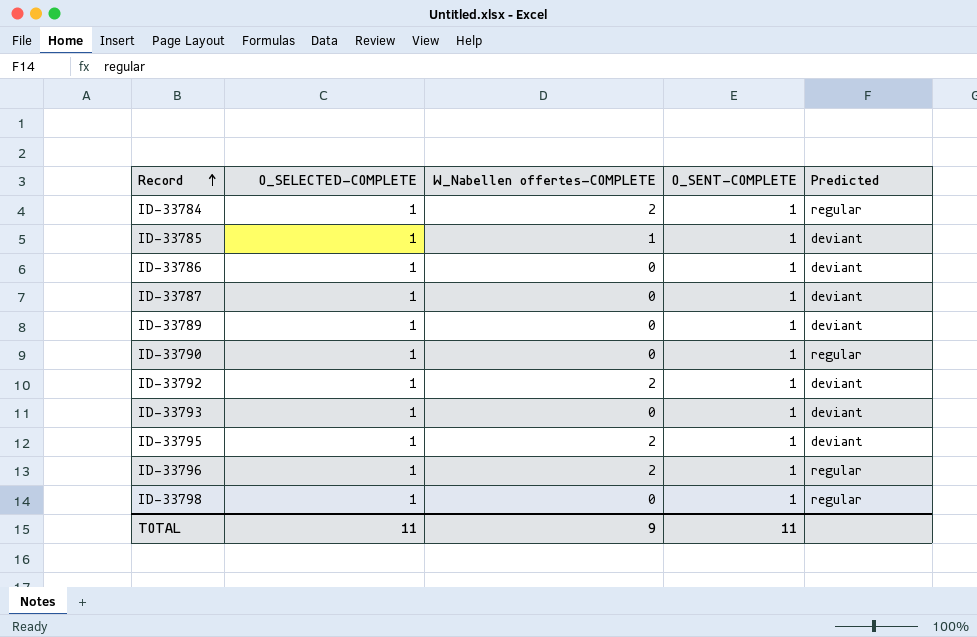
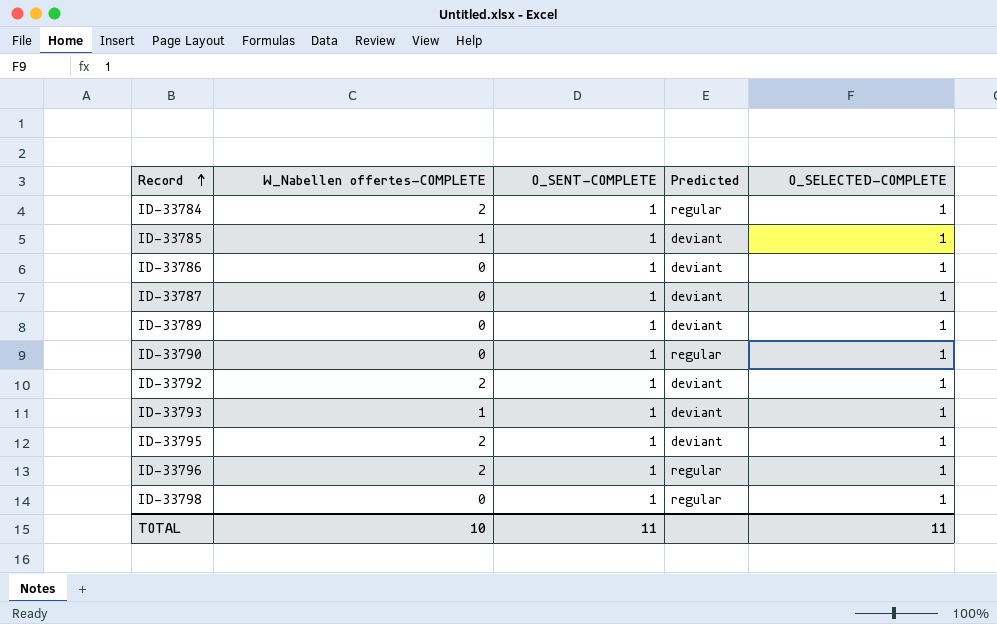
column O_SELECTED-COMPLETE | position: 2 -> 5
ID-33793 | W_Nabellen offertes-COMPLETE: 0 -> 1
TOTAL | W_Nabellen offertes-COMPLETE: 9 -> 10

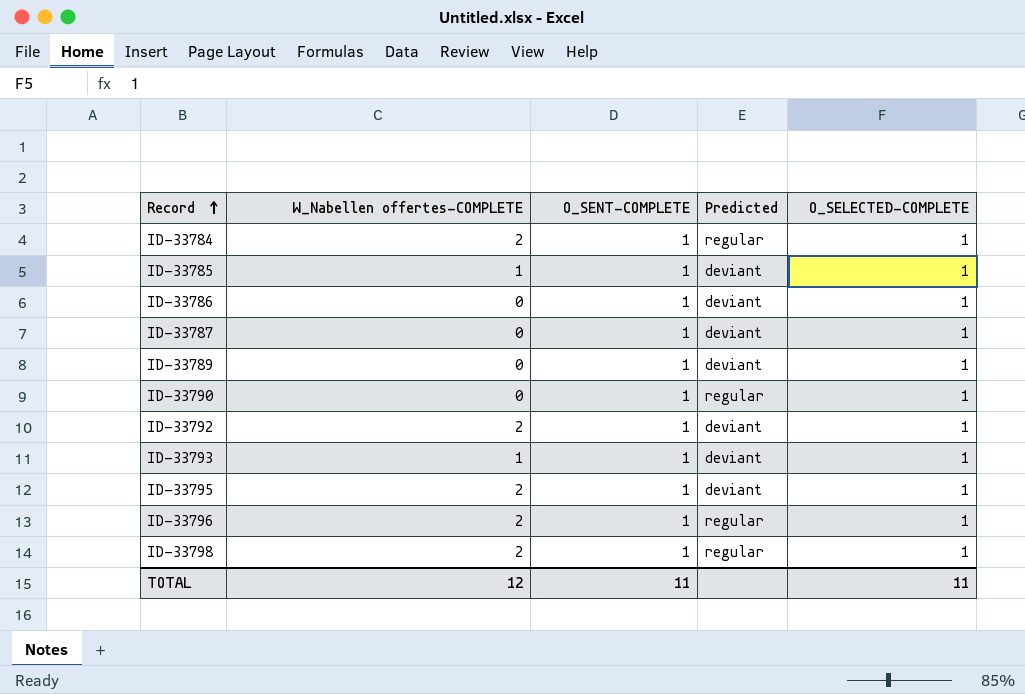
ID-33798 | W_Nabellen offertes-COMPLETE: 0 -> 2
TOTAL | W_Nabellen offertes-COMPLETE: 10 -> 12

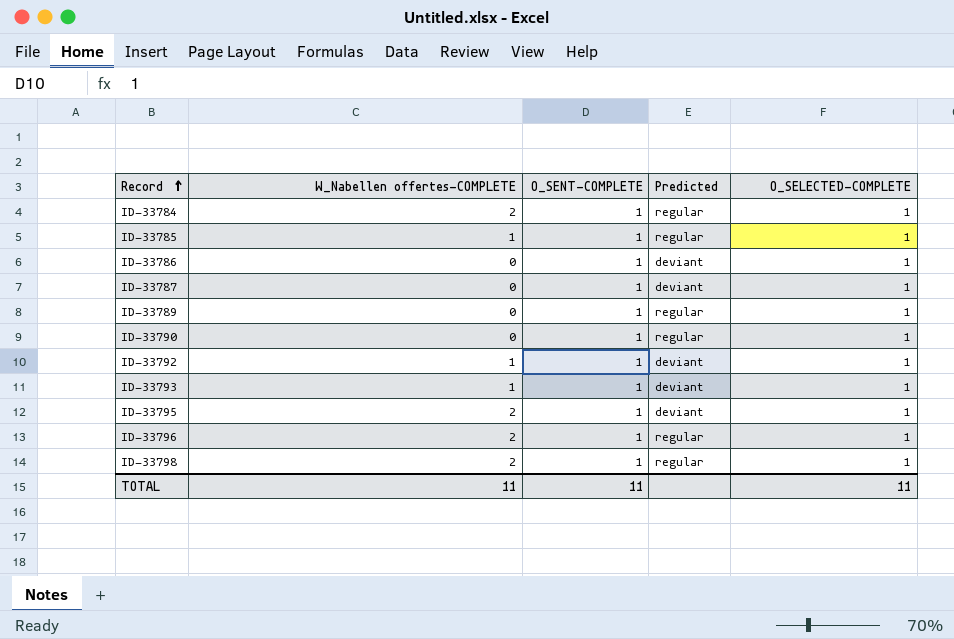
ID-33785 | Predicted: deviant -> regular
ID-33789 | Predicted: deviant -> regular
ID-33792 | W_Nabellen offertes-COMPLETE: 2 -> 1
TOTAL | W_Nabellen offertes-COMPLETE: 12 -> 11

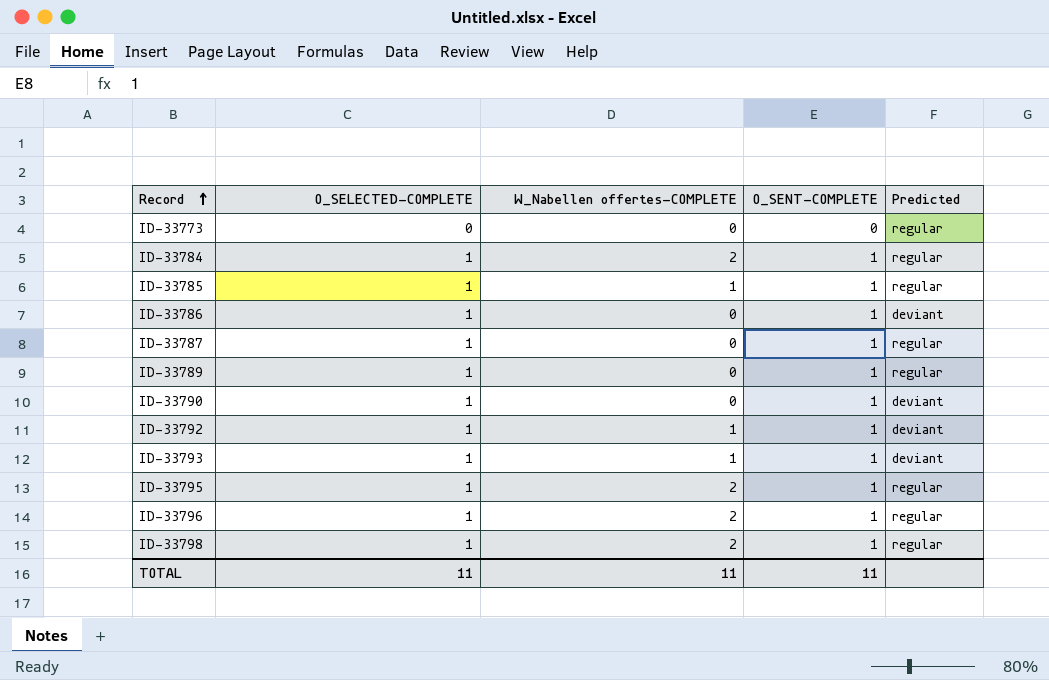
column O_SELECTED-COMPLETE | position: 5 -> 2
row ID-33773: none -> 0 | 0 | 0 | regular
ID-33787 | Predicted: deviant -> regular
ID-33790 | Predicted: regular -> deviant
ID-33795 | Predicted: deviant -> regular

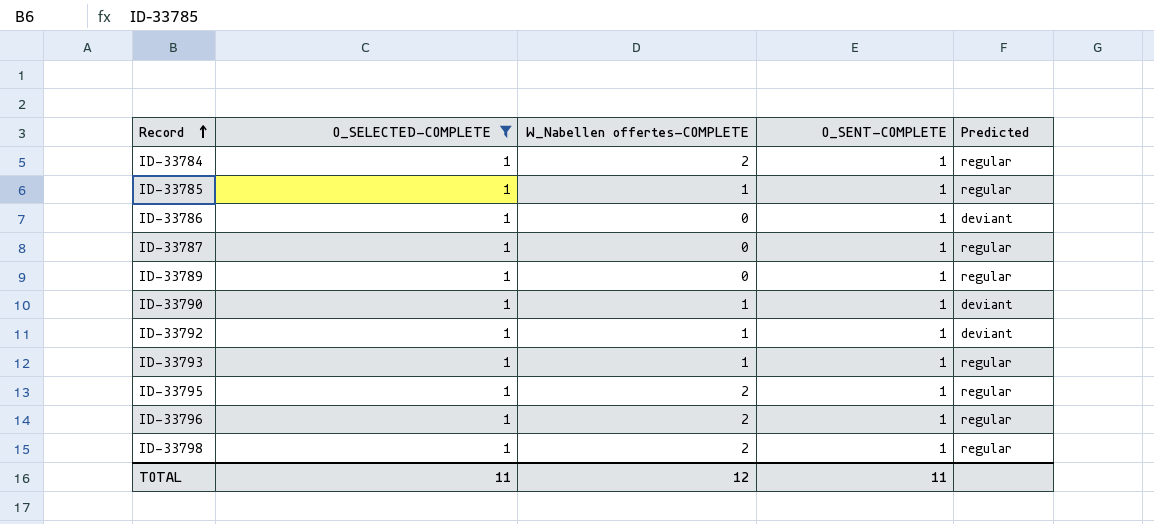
filter: none -> O_SELECTED-COMPLETE = 1
ID-33790 | W_Nabellen offertes-COMPLETE: 0 -> 1
ID-33793 | Predicted: deviant -> regular
TOTAL | W_Nabellen offertes-COMPLETE: 11 -> 12

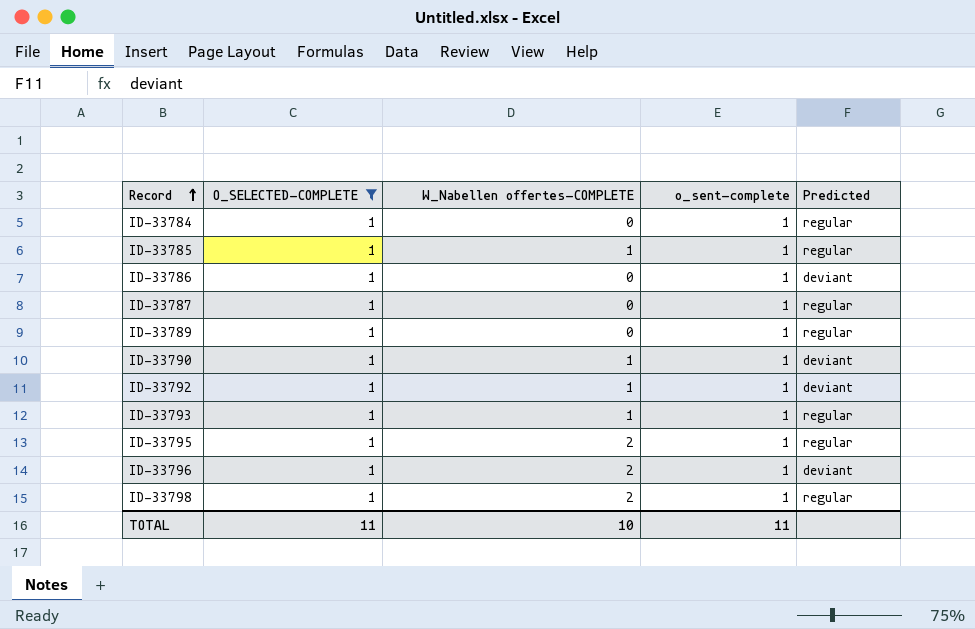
column name: O_SENT-COMPLETE -> o_sent-complete
ID-33784 | W_Nabellen offertes-COMPLETE: 2 -> 0
ID-33796 | Predicted: regular -> deviant
TOTAL | W_Nabellen offertes-COMPLETE: 12 -> 10

